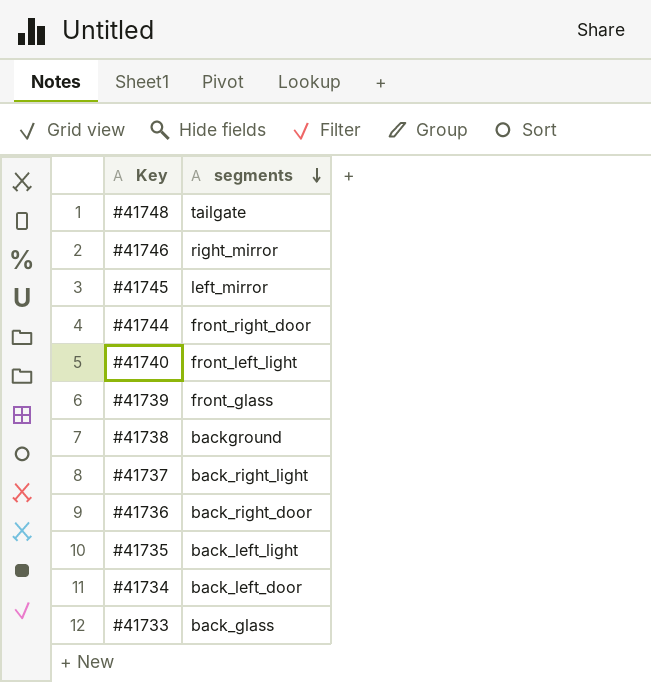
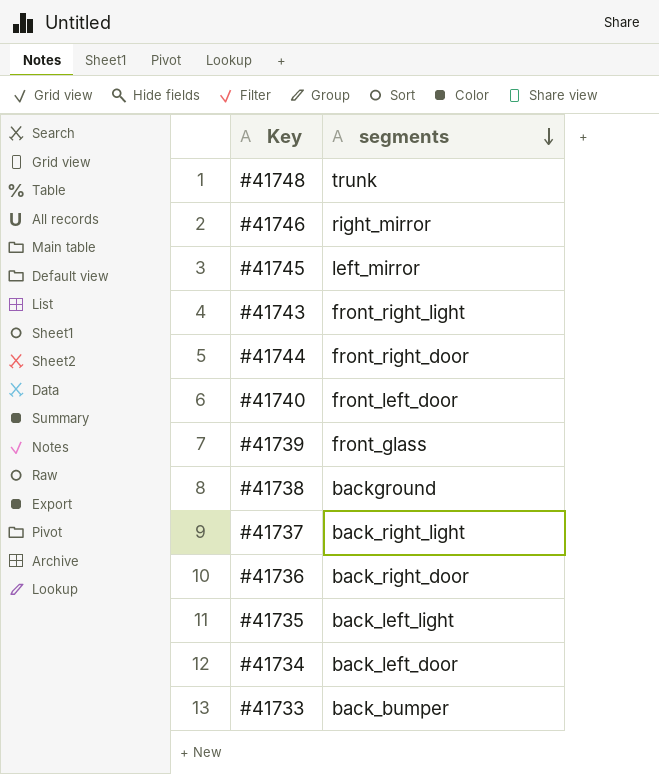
#41748 | segments: tailgate -> trunk
row #41743: none -> front_right_light
#41740 | segments: front_left_light -> front_left_door
#41733 | segments: back_glass -> back_bumper

